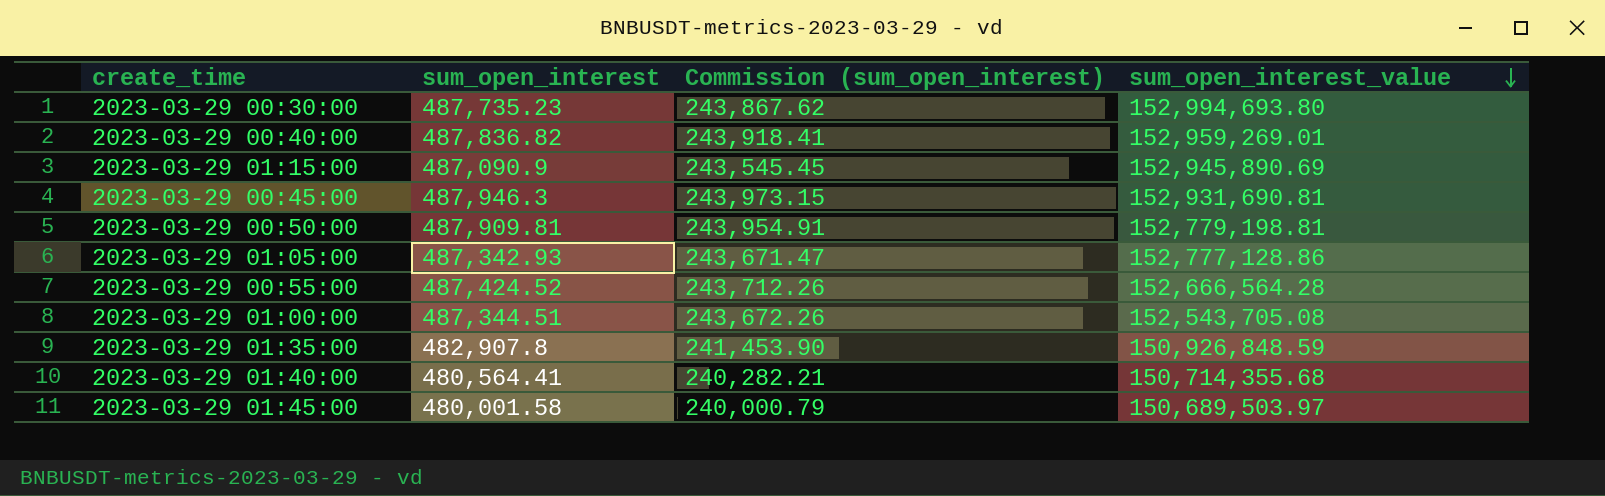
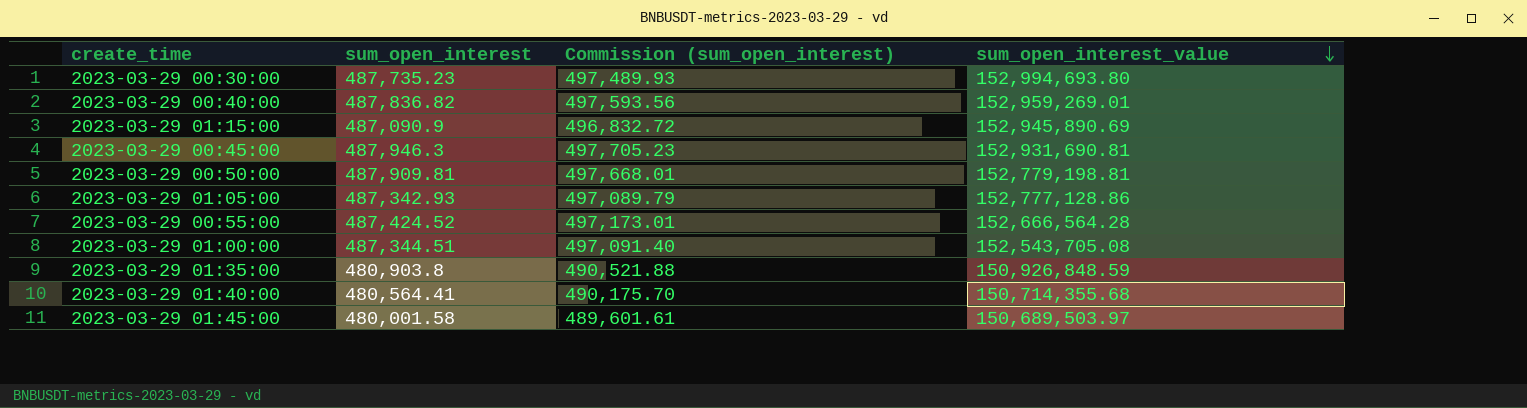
column Commission (sum_open_interest) | formula: [sum_open_interest] * 0.5 -> [sum_open_interest] * 1.02
2023-03-29 01:35:00 | sum_open_interest: 482,907.8 -> 480,903.8

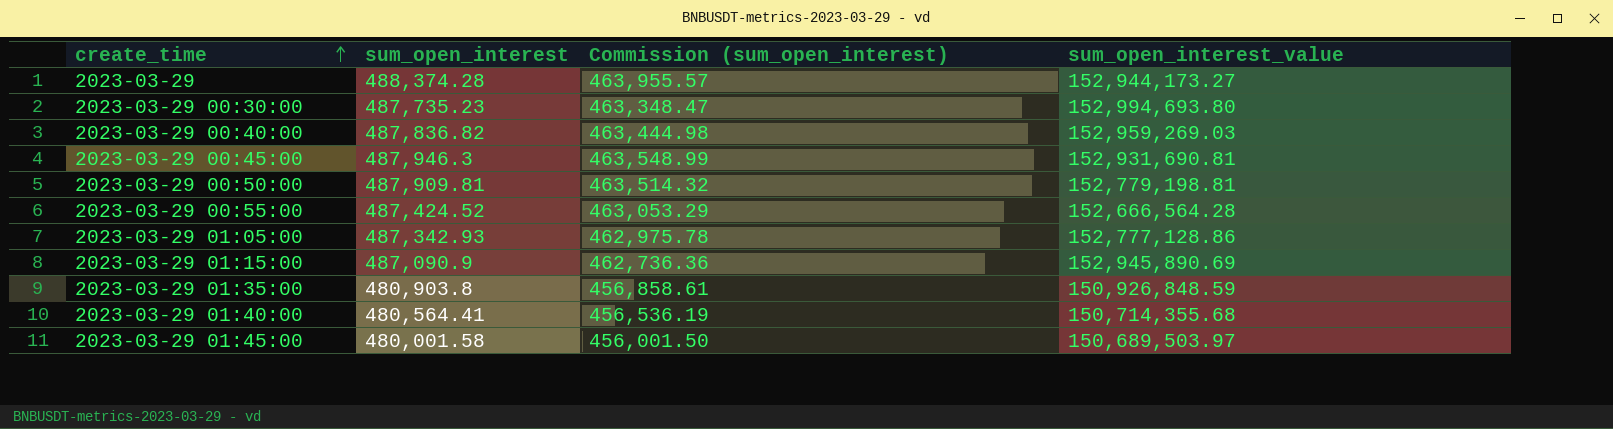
row order: sum_open_interest_value descending -> create_time ascending
column Commission (sum_open_interest) | formula: [sum_open_interest] * 1.02 -> [sum_open_interest] * 0.95
row 2023-03-29 01:00:00: 487,344.51 | 497,091.40 | 152,543,705.08 -> none
row 2023-03-29: none -> 488,374.28 | 463,955.57 | 152,944,173.27
2023-03-29 00:40:00 | sum_open_interest_value: 152,959,269.01 -> 152,959,269.03

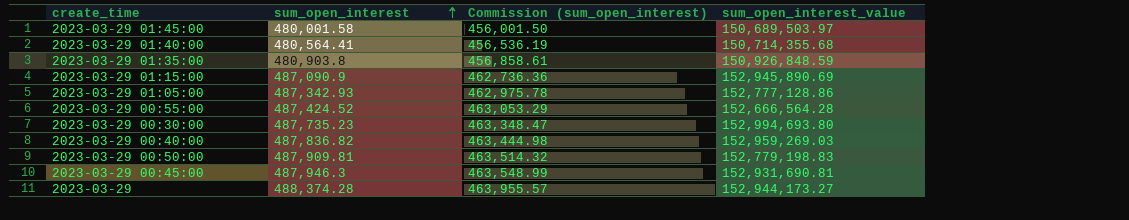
row order: create_time ascending -> sum_open_interest ascending
2023-03-29 00:50:00 | sum_open_interest_value: 152,779,198.81 -> 152,779,198.83

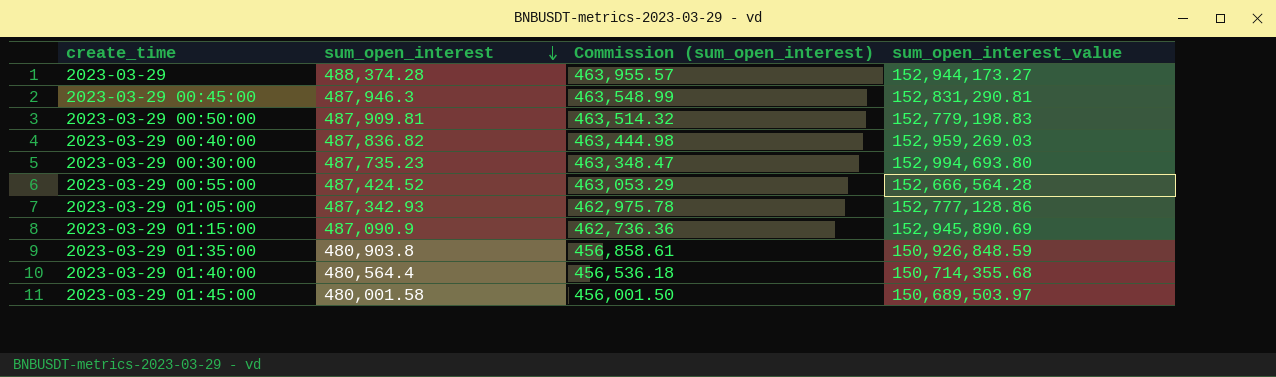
row order: sum_open_interest ascending -> sum_open_interest descending
2023-03-29 00:45:00 | sum_open_interest_value: 152,931,690.81 -> 152,831,290.81
2023-03-29 01:40:00 | sum_open_interest: 480,564.41 -> 480,564.4
2023-03-29 01:40:00 | Commission (sum_open_interest): 456,536.19 -> 456,536.18

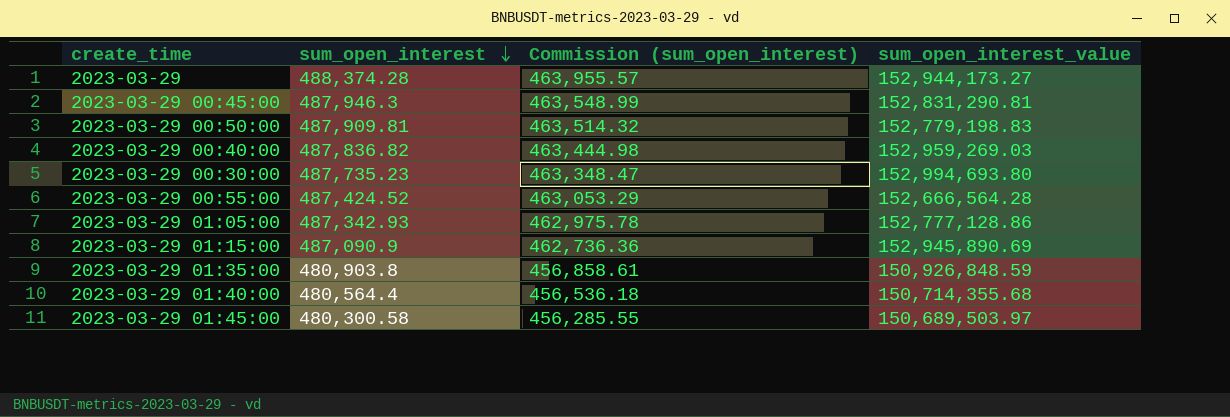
2023-03-29 01:45:00 | sum_open_interest: 480,001.58 -> 480,300.58
2023-03-29 01:45:00 | Commission (sum_open_interest): 456,001.50 -> 456,285.55

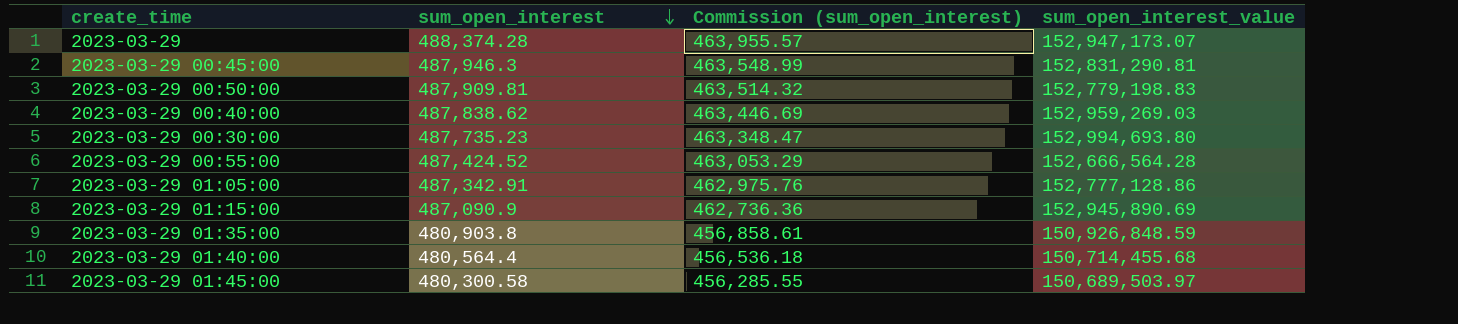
2023-03-29 | sum_open_interest_value: 152,944,173.27 -> 152,947,173.07
2023-03-29 00:40:00 | sum_open_interest: 487,836.82 -> 487,838.62
2023-03-29 00:40:00 | Commission (sum_open_interest): 463,444.98 -> 463,446.69
2023-03-29 01:05:00 | sum_open_interest: 487,342.93 -> 487,342.91
2023-03-29 01:05:00 | Commission (sum_open_interest): 462,975.78 -> 462,975.76
2023-03-29 01:40:00 | sum_open_interest_value: 150,714,355.68 -> 150,714,455.68

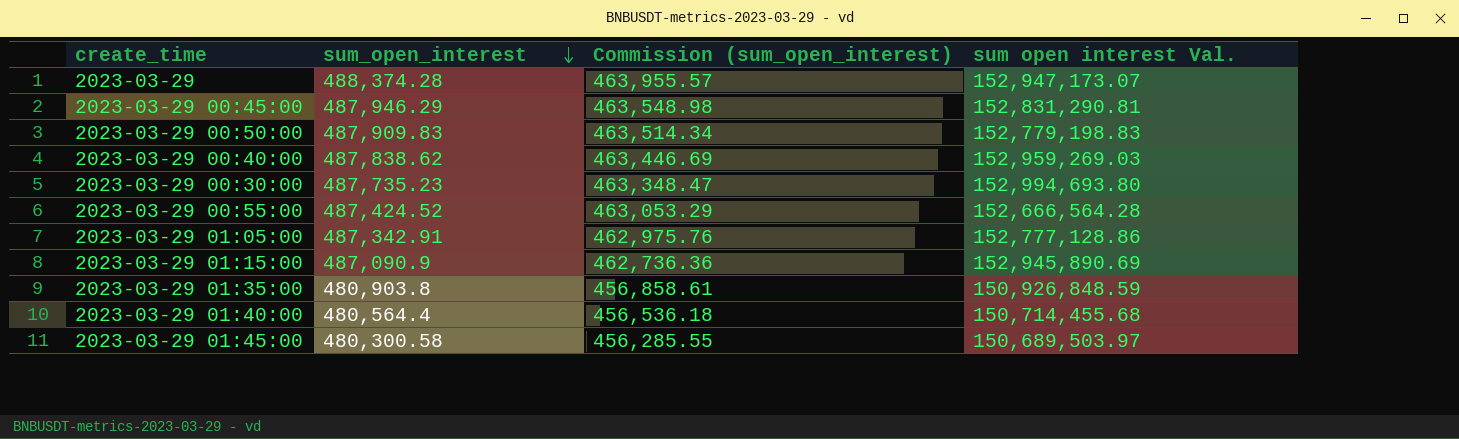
column name: sum_open_interest_value -> sum open interest Val.
2023-03-29 00:45:00 | sum_open_interest: 487,946.3 -> 487,946.29
2023-03-29 00:45:00 | Commission (sum_open_interest): 463,548.99 -> 463,548.98
2023-03-29 00:50:00 | sum_open_interest: 487,909.81 -> 487,909.83
2023-03-29 00:50:00 | Commission (sum_open_interest): 463,514.32 -> 463,514.34

